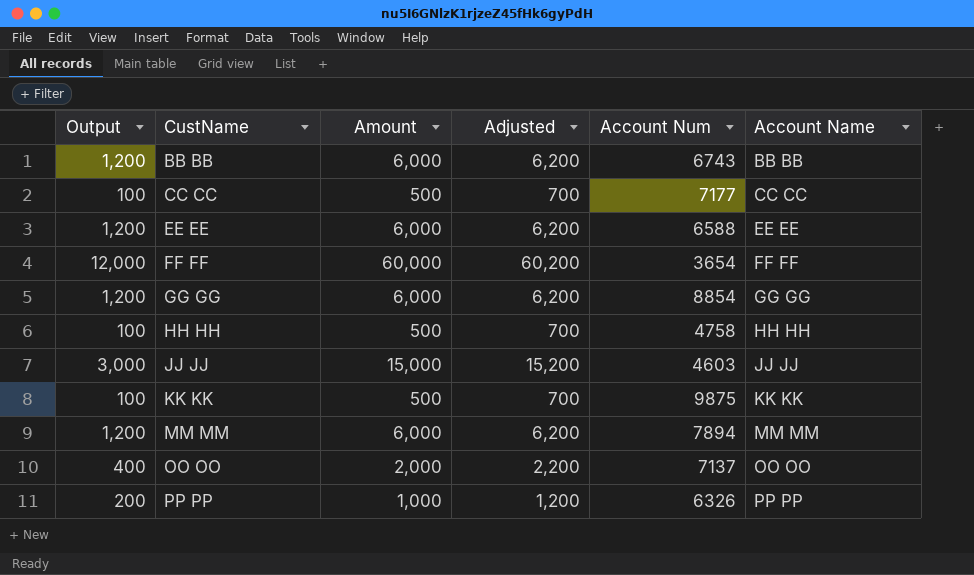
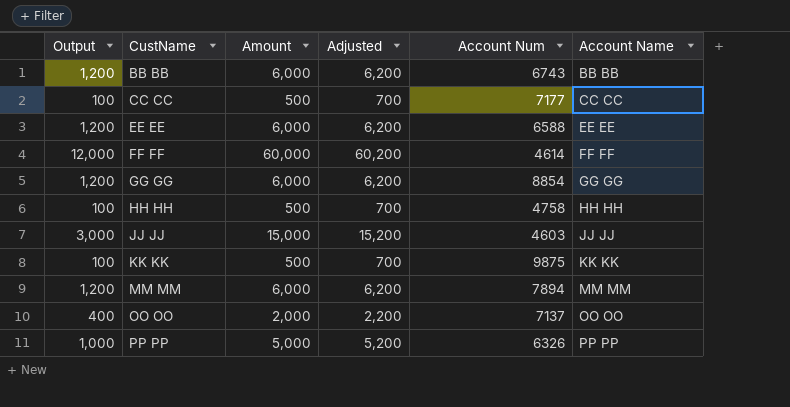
FF FF | Account Num: 3654 -> 4614
PP PP | Output: 200 -> 1,000
PP PP | Amount: 1,000 -> 5,000
PP PP | Adjusted: 1,200 -> 5,200

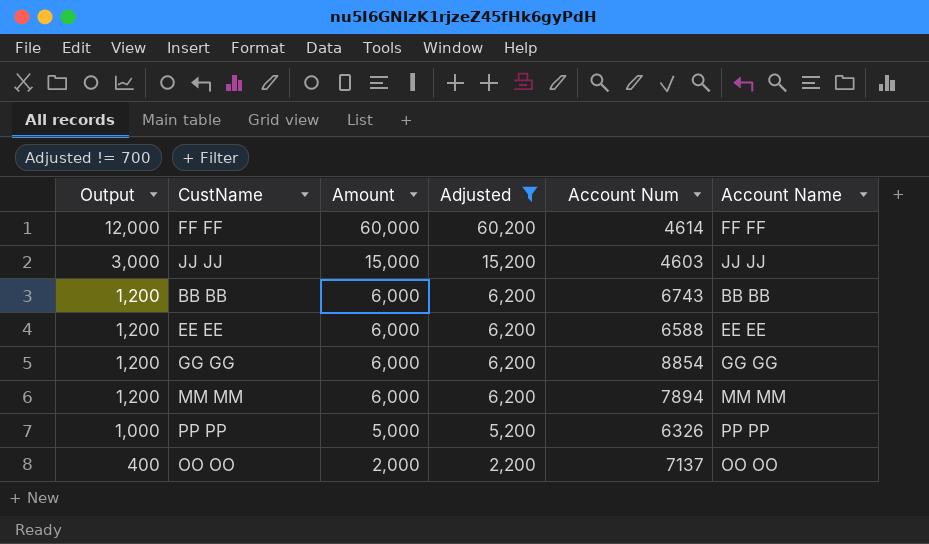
filter: none -> Adjusted != 700
row order: CustName ascending -> Output descending

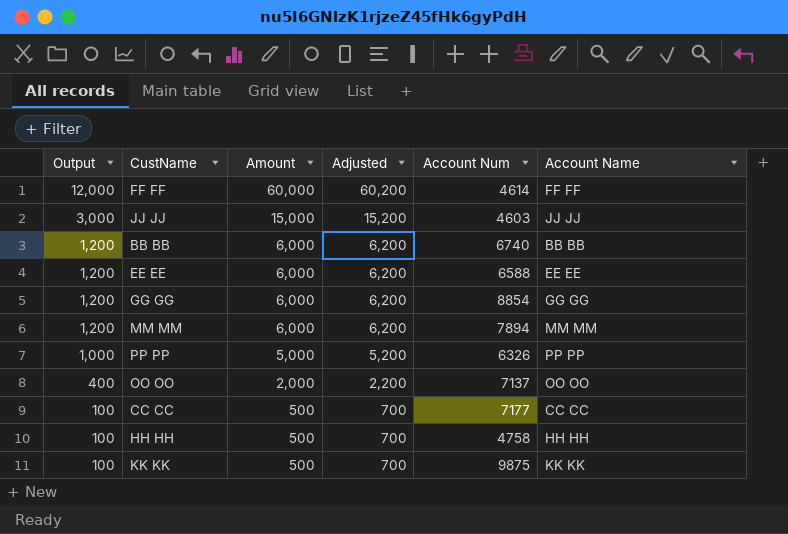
filter: Adjusted != 700 -> none
BB BB | Account Num: 6743 -> 6740

